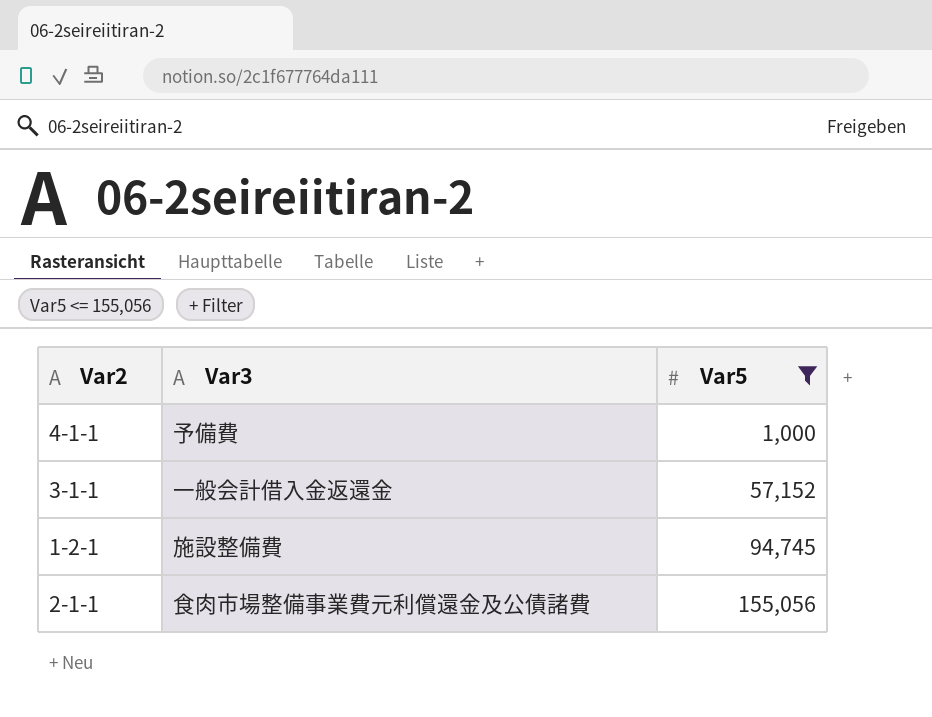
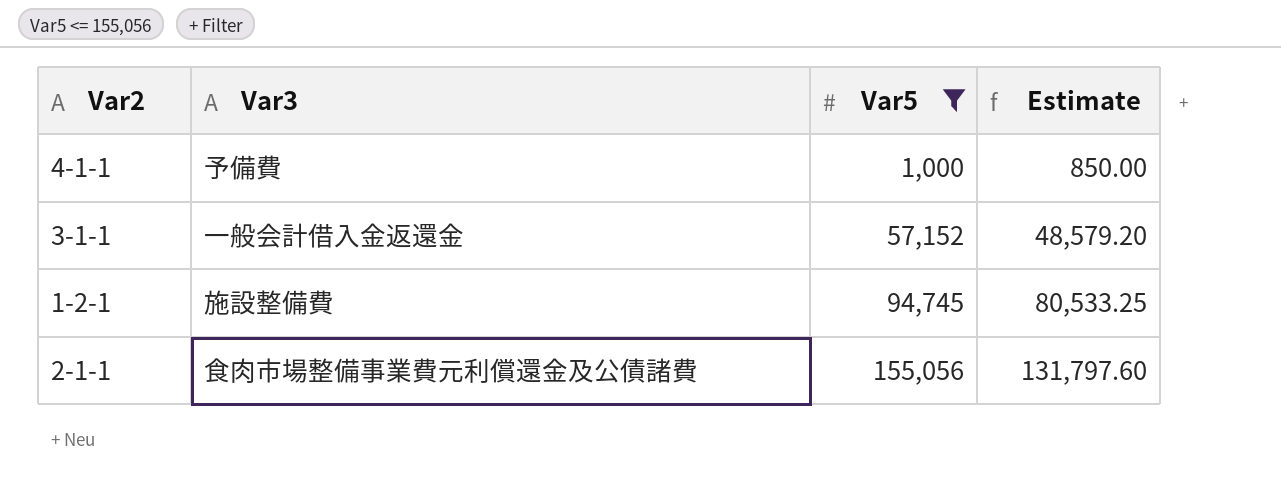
column Estimate | formula: none -> [Var5] * 0.85

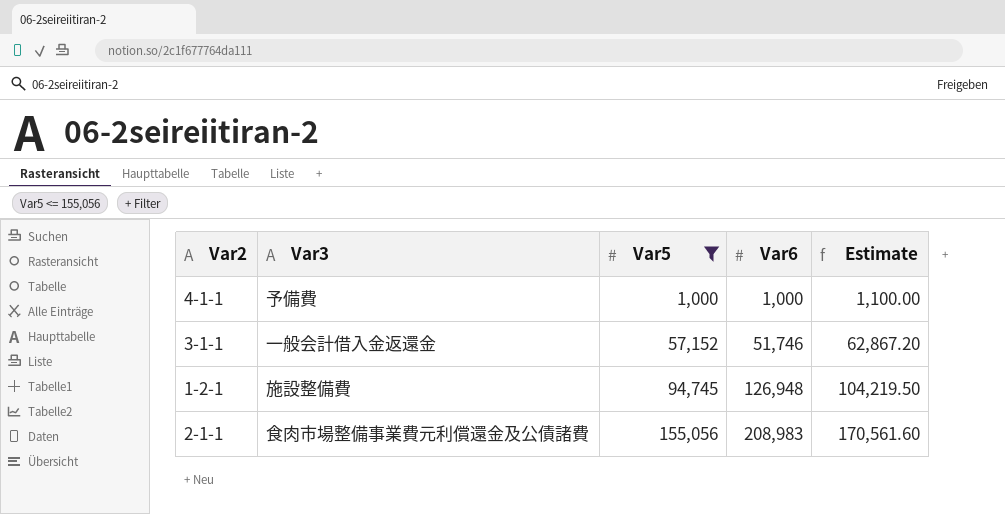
column Var6 | position: none -> 4
column Estimate | formula: [Var5] * 0.85 -> [Var5] * 1.1

